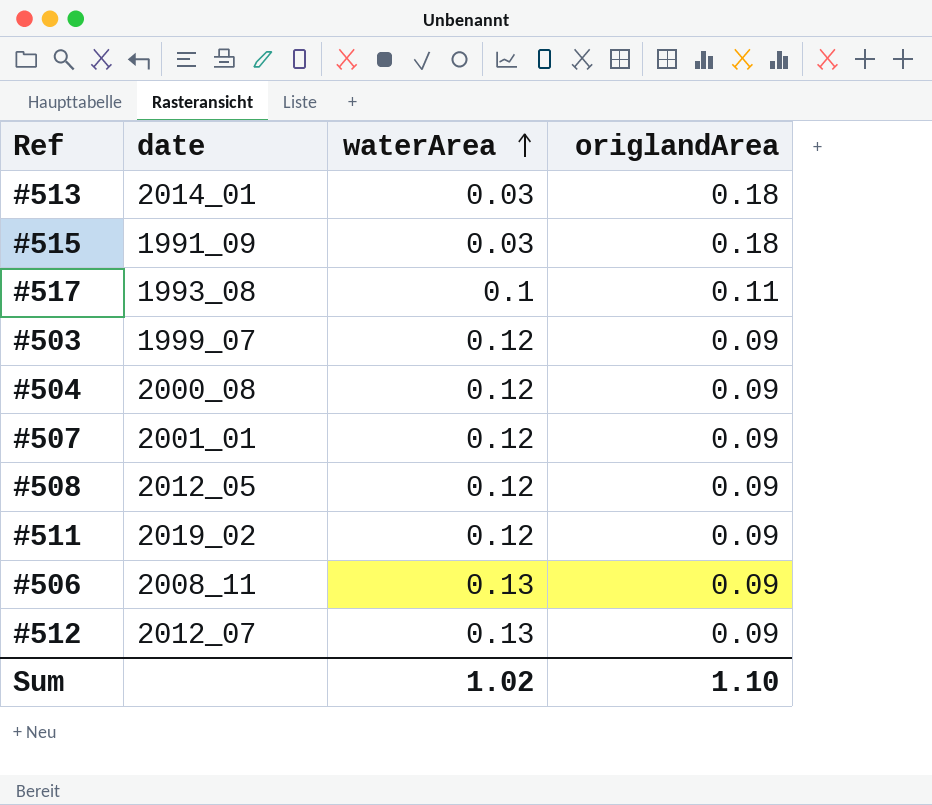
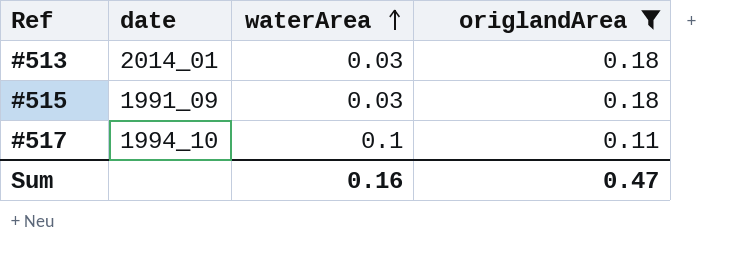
filter: none -> origlandArea != 0.09
#517 | date: 1993_08 -> 1994_10
Sum | waterArea: 1.02 -> 0.16
Sum | origlandArea: 1.10 -> 0.47

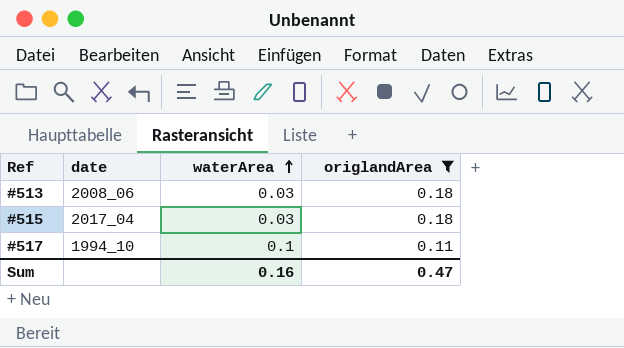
#513 | date: 2014_01 -> 2008_06
#515 | date: 1991_09 -> 2017_04

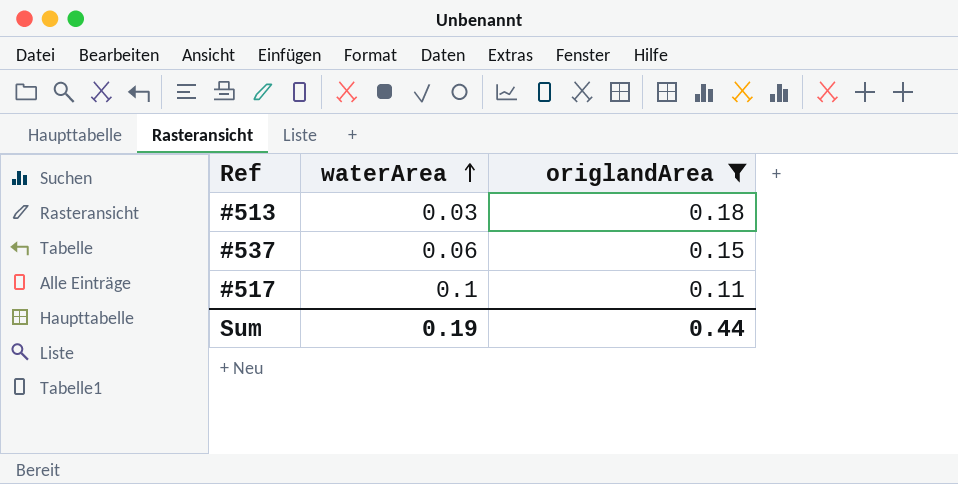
column date | position: 2 -> none
row #515: 2017_04 | 0.03 | 0.18 -> none
row #537: none -> 0.06 | 0.15
Sum | waterArea: 0.16 -> 0.19
Sum | origlandArea: 0.47 -> 0.44

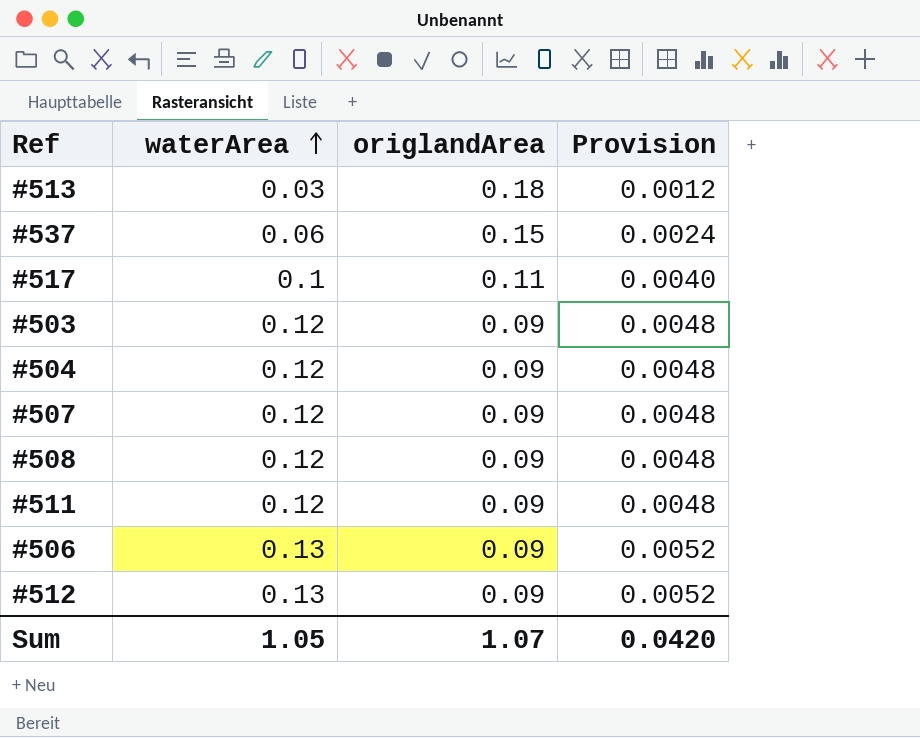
filter: origlandArea != 0.09 -> none
column Provision | formula: none -> [waterArea] * 0.04
Sum | waterArea: 0.19 -> 1.05
Sum | origlandArea: 0.44 -> 1.07

